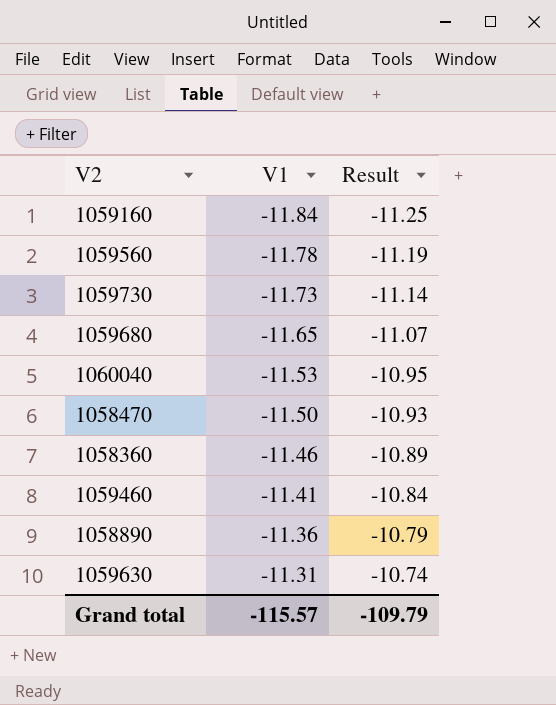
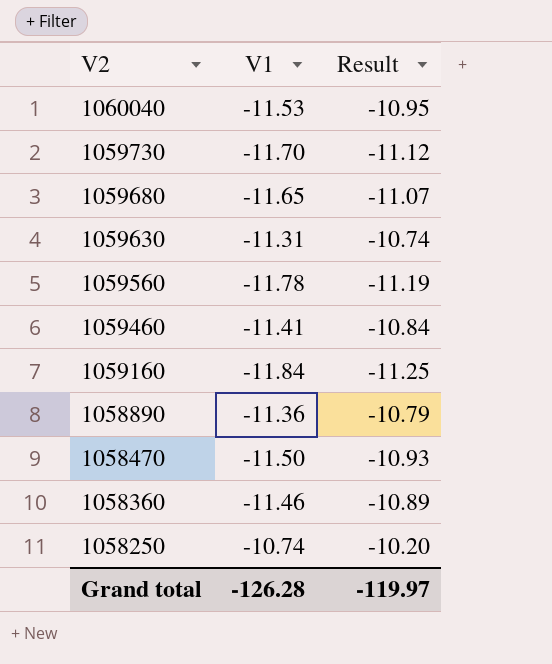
row order: V1 ascending -> V2 descending
1059730 | V1: -11.73 -> -11.70
1059730 | Result: -11.14 -> -11.12
row 1058250: none -> -10.74 | -10.20
Grand total | V1: -115.57 -> -126.28
Grand total | Result: -109.79 -> -119.97

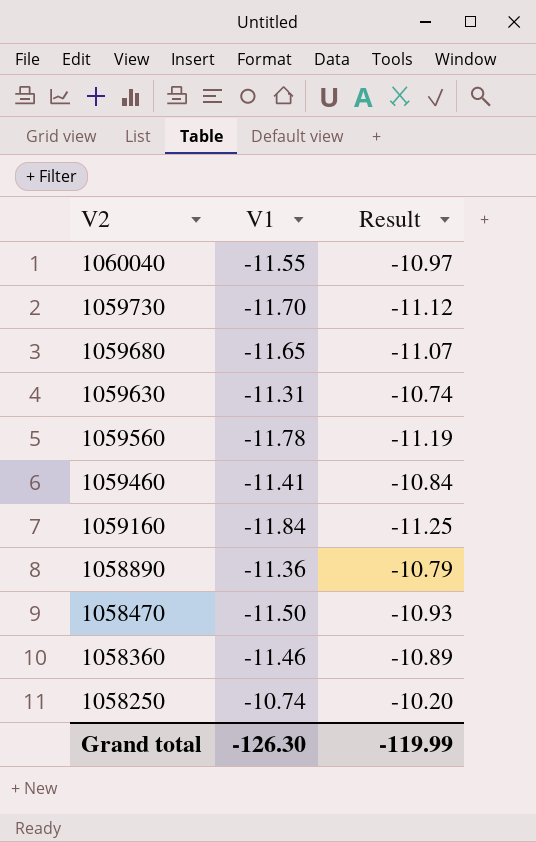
1060040 | V1: -11.53 -> -11.55
1060040 | Result: -10.95 -> -10.97
Grand total | V1: -126.28 -> -126.30
Grand total | Result: -119.97 -> -119.99

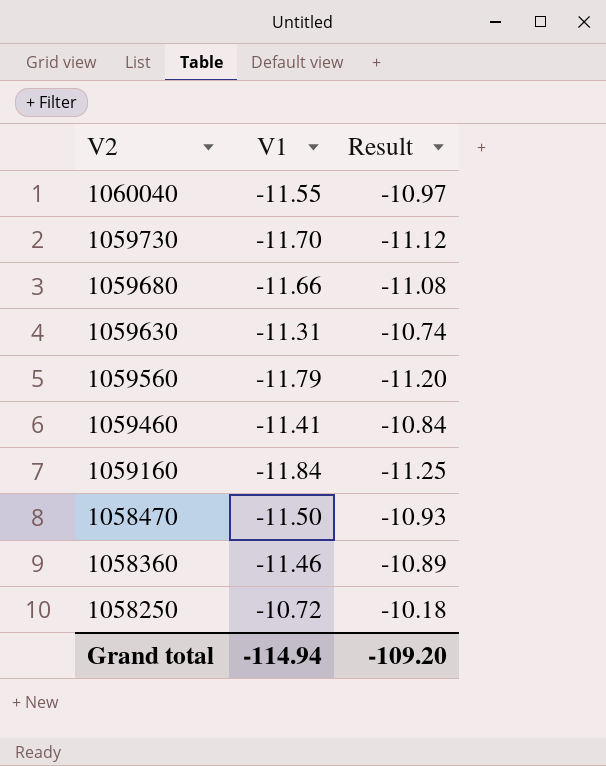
row 1058890: -11.36 | -10.79 -> none
1059680 | V1: -11.65 -> -11.66
1059680 | Result: -11.07 -> -11.08
1059560 | V1: -11.78 -> -11.79
1059560 | Result: -11.19 -> -11.20
1058250 | V1: -10.74 -> -10.72
1058250 | Result: -10.20 -> -10.18
Grand total | V1: -126.30 -> -114.94
Grand total | Result: -119.99 -> -109.20

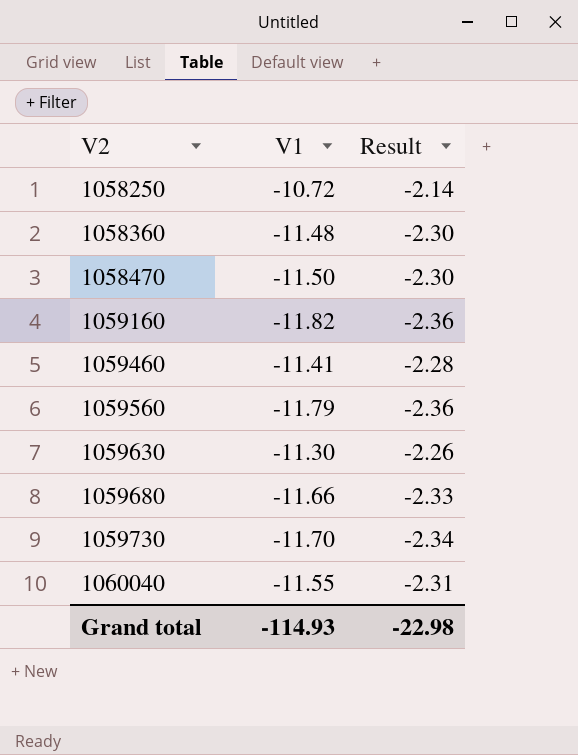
row order: V2 descending -> V2 ascending
column Result | formula: [V1] * 0.95 -> [V1] * 0.2
1058360 | V1: -11.46 -> -11.48
1059160 | V1: -11.84 -> -11.82
1059630 | V1: -11.31 -> -11.30
Grand total | V1: -114.94 -> -114.93
Grand total | Result: -109.20 -> -22.98

